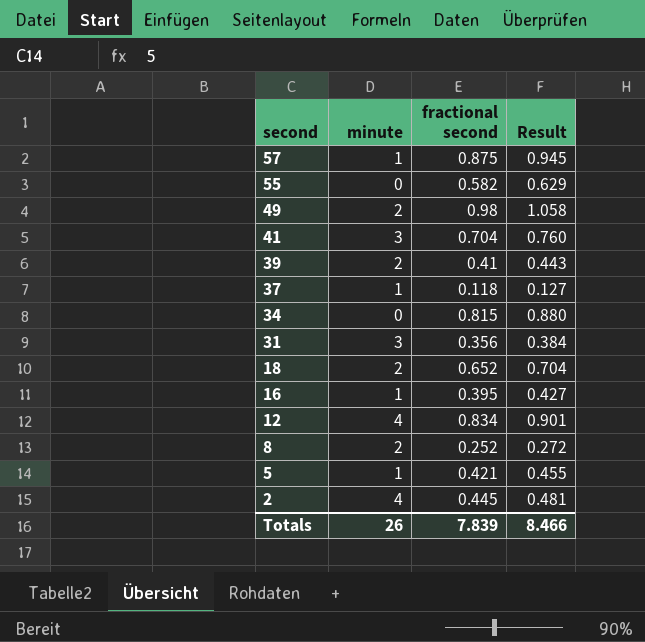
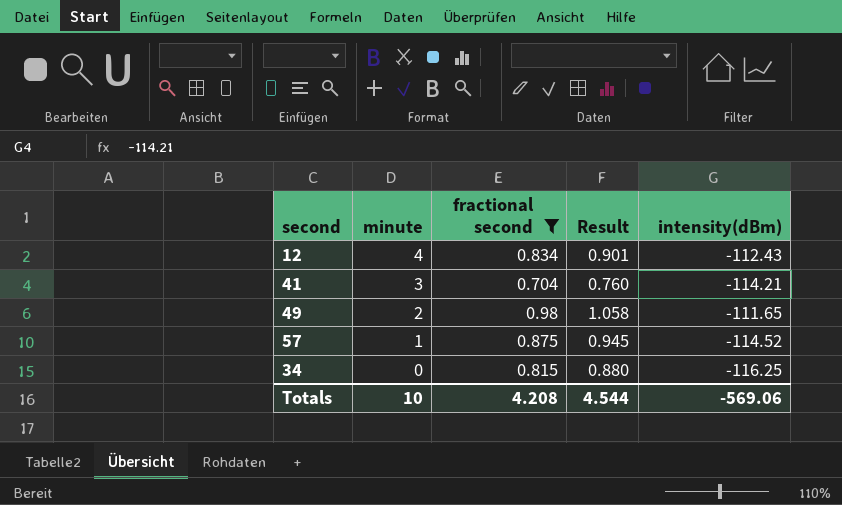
filter: none -> fractional second >= 0.704
row order: second descending -> minute descending
column intensity(dBm) | position: none -> 5
Totals | minute: 26 -> 10
Totals | fractional second: 7.839 -> 4.208
Totals | Result: 8.466 -> 4.544

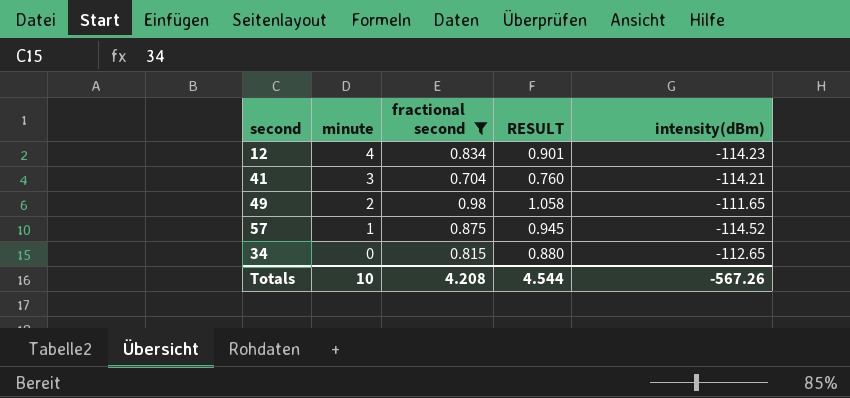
column name: Result -> RESULT
12 | intensity(dBm): -112.43 -> -114.23
34 | intensity(dBm): -116.25 -> -112.65
Totals | intensity(dBm): -569.06 -> -567.26

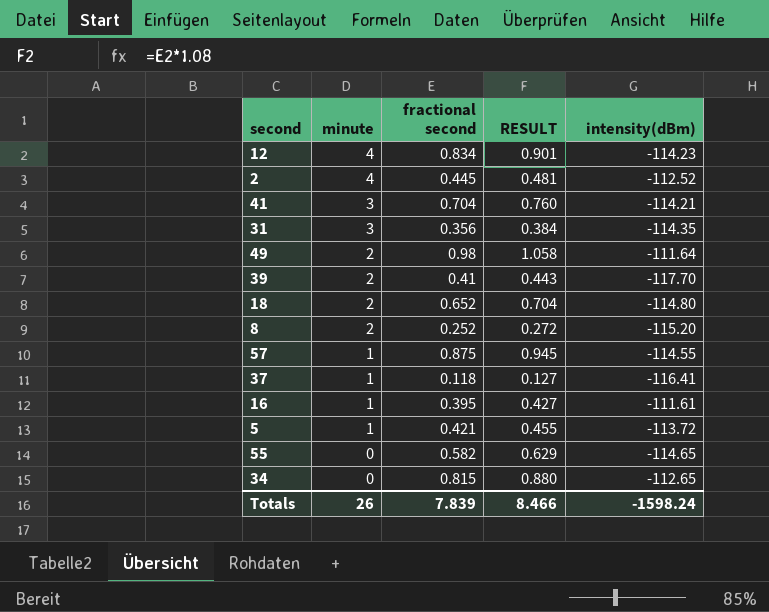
filter: fractional second >= 0.704 -> none
49 | intensity(dBm): -111.65 -> -111.64
57 | intensity(dBm): -114.52 -> -114.55
Totals | minute: 10 -> 26
Totals | fractional second: 4.208 -> 7.839
Totals | RESULT: 4.544 -> 8.466
Totals | intensity(dBm): -567.26 -> -1598.24

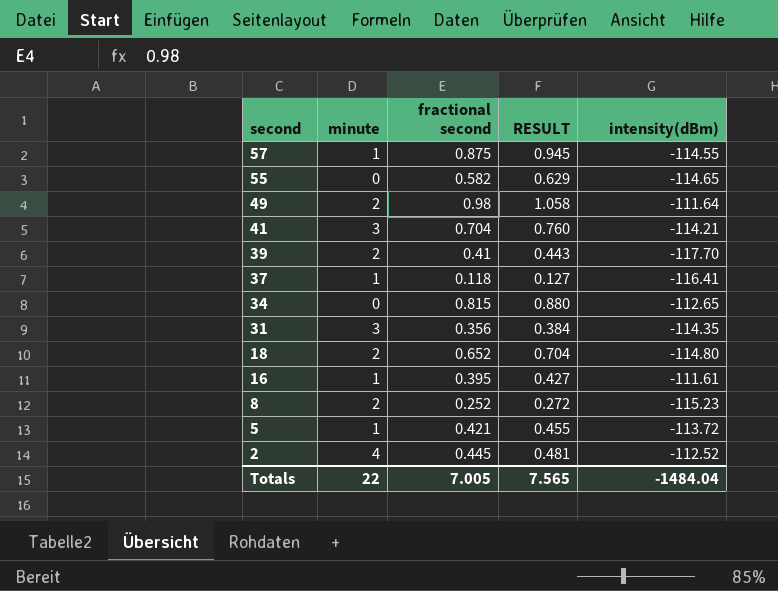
row order: minute descending -> second descending
row 12: 4 | 0.834 | 0.901 | -114.23 -> none
8 | intensity(dBm): -115.20 -> -115.23
Totals | minute: 26 -> 22
Totals | fractional second: 7.839 -> 7.005
Totals | RESULT: 8.466 -> 7.565
Totals | intensity(dBm): -1598.24 -> -1484.04

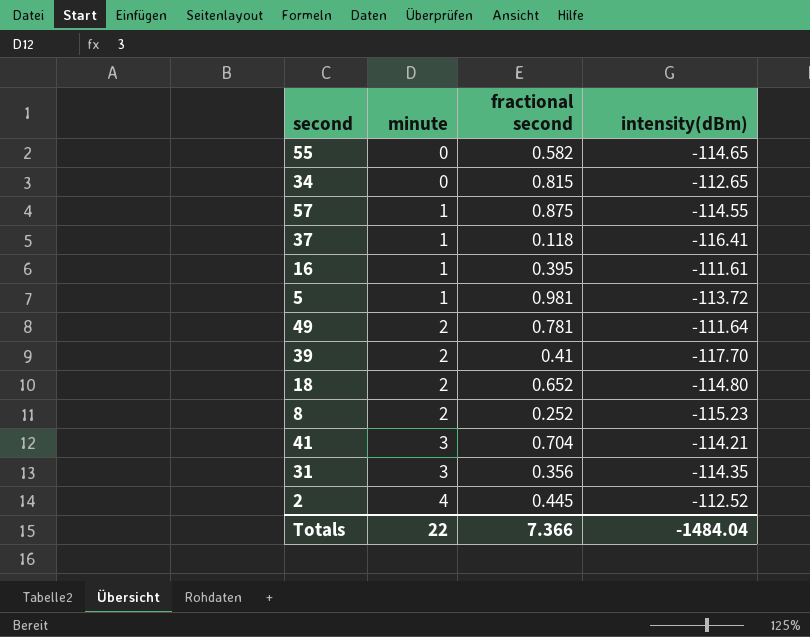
row order: second descending -> minute ascending
column RESULT | formula: [fractional second] * 1.08 -> none
5 | fractional second: 0.421 -> 0.981
49 | fractional second: 0.98 -> 0.781
Totals | fractional second: 7.005 -> 7.366

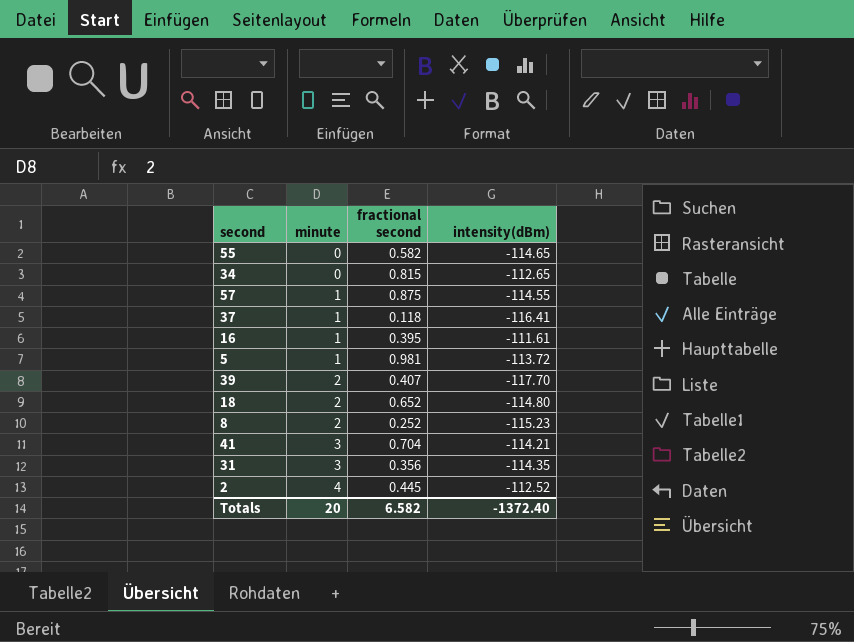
row 49: 2 | 0.781 | -111.64 -> none
39 | fractional second: 0.41 -> 0.407
Totals | minute: 22 -> 20
Totals | fractional second: 7.366 -> 6.582
Totals | intensity(dBm): -1484.04 -> -1372.40

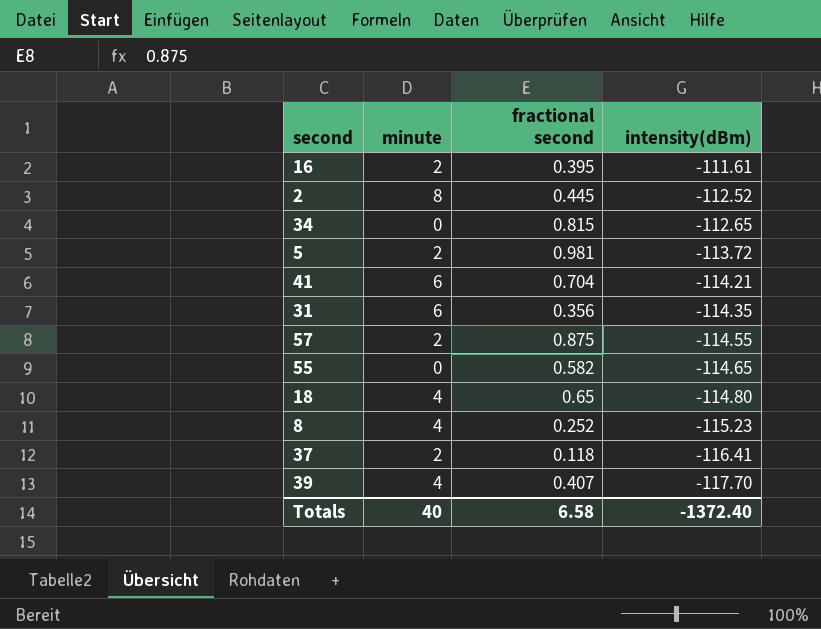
row order: minute ascending -> intensity(dBm) descending
16 | minute: 1 -> 2
2 | minute: 4 -> 8
5 | minute: 1 -> 2
41 | minute: 3 -> 6
31 | minute: 3 -> 6
57 | minute: 1 -> 2
18 | minute: 2 -> 4
18 | fractional second: 0.652 -> 0.65
8 | minute: 2 -> 4
37 | minute: 1 -> 2
39 | minute: 2 -> 4
Totals | minute: 20 -> 40
Totals | fractional second: 6.582 -> 6.58

